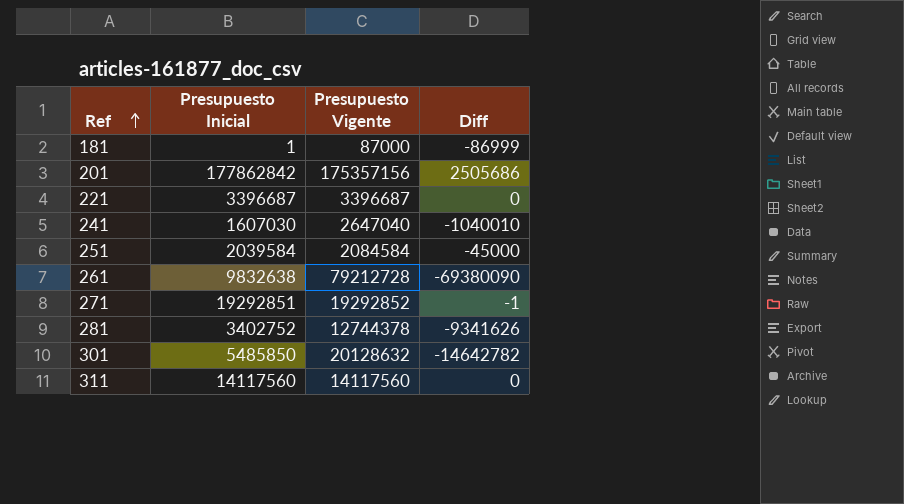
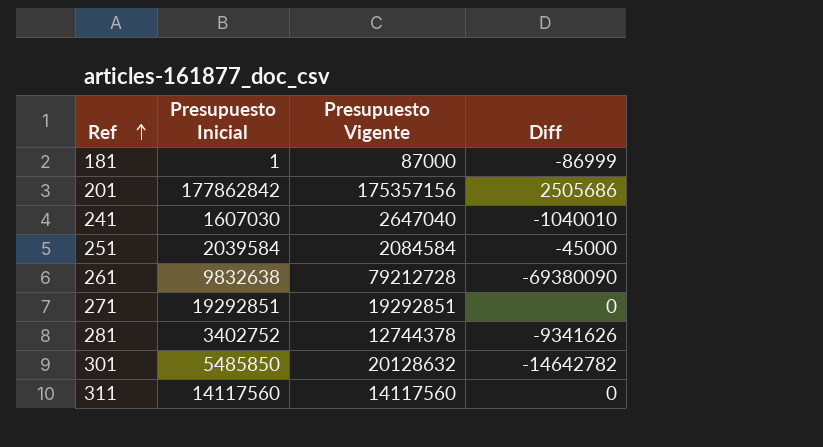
row 221: 3396687 | 3396687 | 0 -> none
271 | Presupuesto Vigente: 19292852 -> 19292851
271 | Diff: -1 -> 0

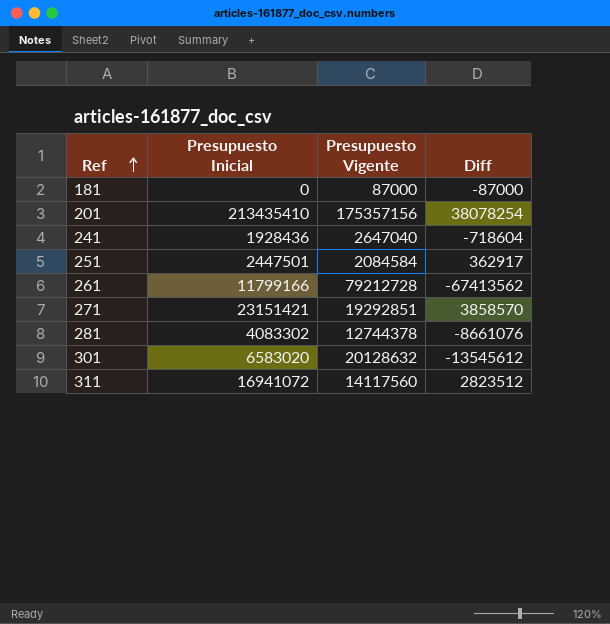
181 | Presupuesto Inicial: 1 -> 0
181 | Diff: -86999 -> -87000
201 | Presupuesto Inicial: 177862842 -> 213435410
201 | Diff: 2505686 -> 38078254
241 | Presupuesto Inicial: 1607030 -> 1928436
241 | Diff: -1040010 -> -718604
251 | Presupuesto Inicial: 2039584 -> 2447501
251 | Diff: -45000 -> 362917
261 | Presupuesto Inicial: 9832638 -> 11799166
261 | Diff: -69380090 -> -67413562
271 | Presupuesto Inicial: 19292851 -> 23151421
271 | Diff: 0 -> 3858570
281 | Presupuesto Inicial: 3402752 -> 4083302
281 | Diff: -9341626 -> -8661076
301 | Presupuesto Inicial: 5485850 -> 6583020
301 | Diff: -14642782 -> -13545612
311 | Presupuesto Inicial: 14117560 -> 16941072
311 | Diff: 0 -> 2823512

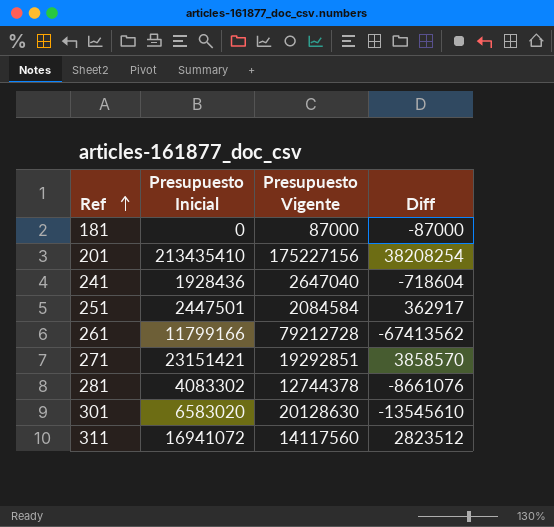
201 | Presupuesto Vigente: 175357156 -> 175227156
201 | Diff: 38078254 -> 38208254
301 | Presupuesto Vigente: 20128632 -> 20128630
301 | Diff: -13545612 -> -13545610

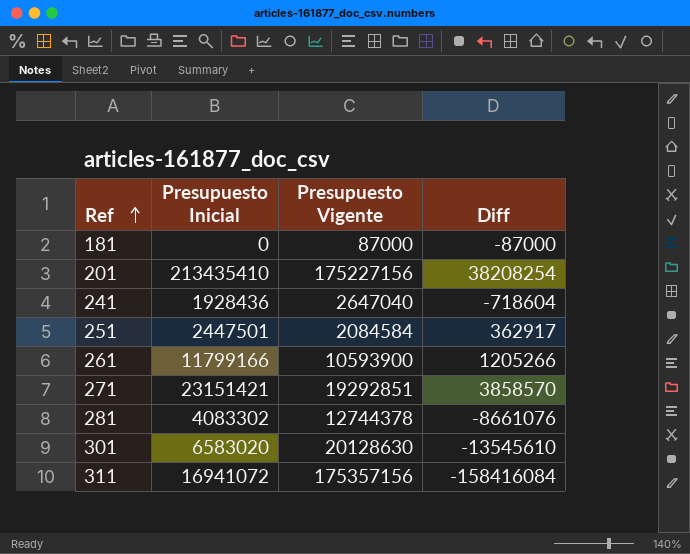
261 | Presupuesto Vigente: 79212728 -> 10593900
261 | Diff: -67413562 -> 1205266
311 | Presupuesto Vigente: 14117560 -> 175357156
311 | Diff: 2823512 -> -158416084

